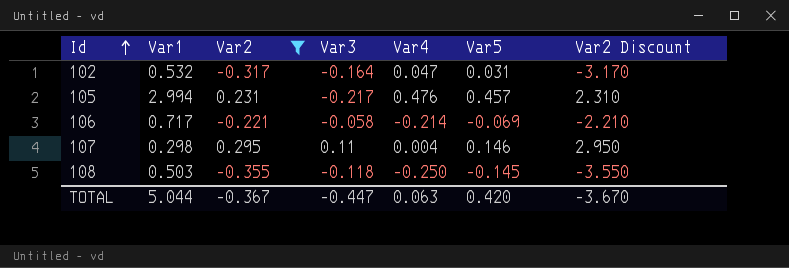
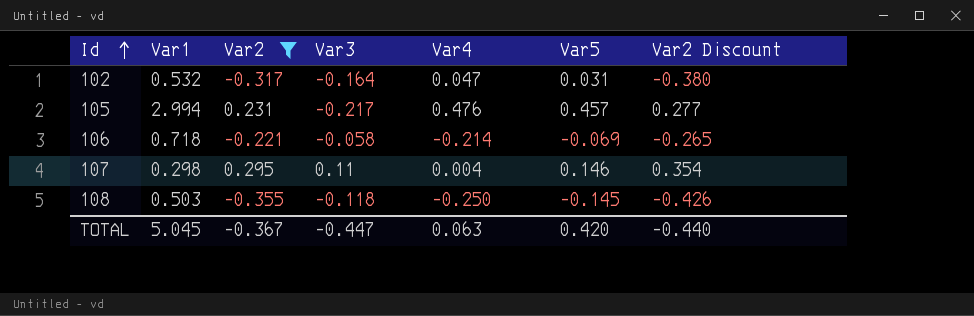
column Var2 Discount | formula: [Var2] * 10 -> [Var2] * 1.2
106 | Var1: 0.717 -> 0.718
TOTAL | Var1: 5.044 -> 5.045
TOTAL | Var2 Discount: -3.670 -> -0.440

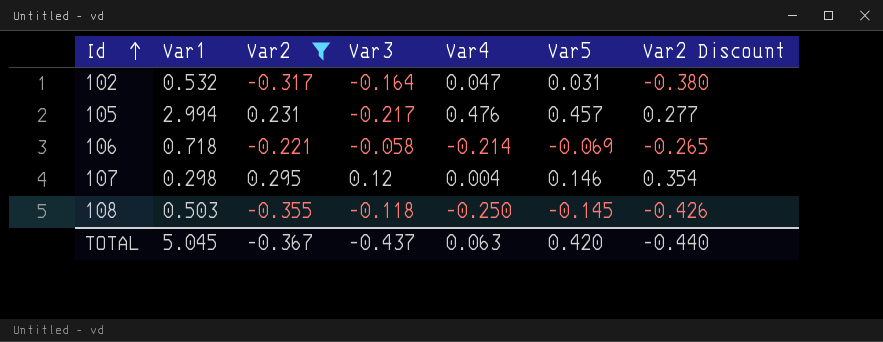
107 | Var3: 0.11 -> 0.12
TOTAL | Var3: -0.447 -> -0.437

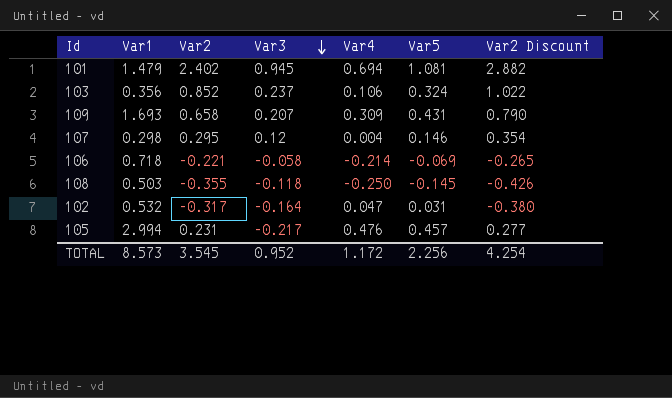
filter: Var2 <= 0.295 -> none
row order: Id ascending -> Var3 descending
TOTAL | Var1: 5.045 -> 8.573
TOTAL | Var2: -0.367 -> 3.545
TOTAL | Var3: -0.437 -> 0.952
TOTAL | Var4: 0.063 -> 1.172
TOTAL | Var5: 0.420 -> 2.256
TOTAL | Var2 Discount: -0.440 -> 4.254

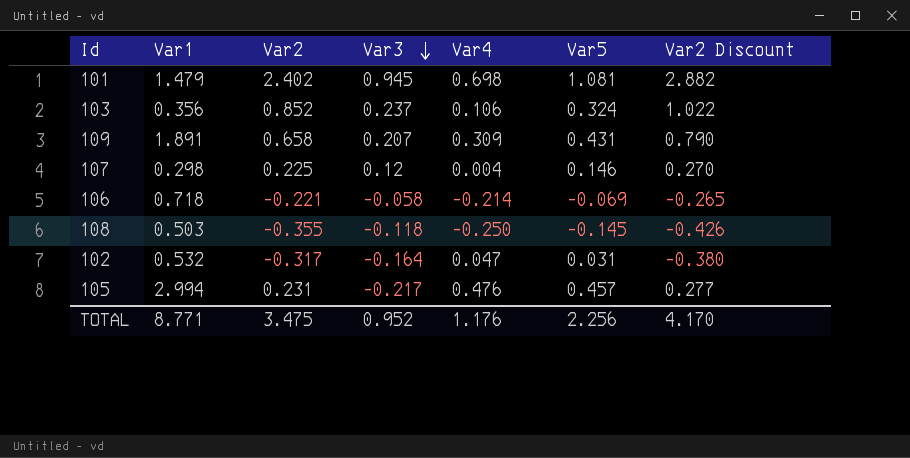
101 | Var4: 0.694 -> 0.698
109 | Var1: 1.693 -> 1.891
107 | Var2: 0.295 -> 0.225
107 | Var2 Discount: 0.354 -> 0.270
TOTAL | Var1: 8.573 -> 8.771
TOTAL | Var2: 3.545 -> 3.475
TOTAL | Var4: 1.172 -> 1.176
TOTAL | Var2 Discount: 4.254 -> 4.170

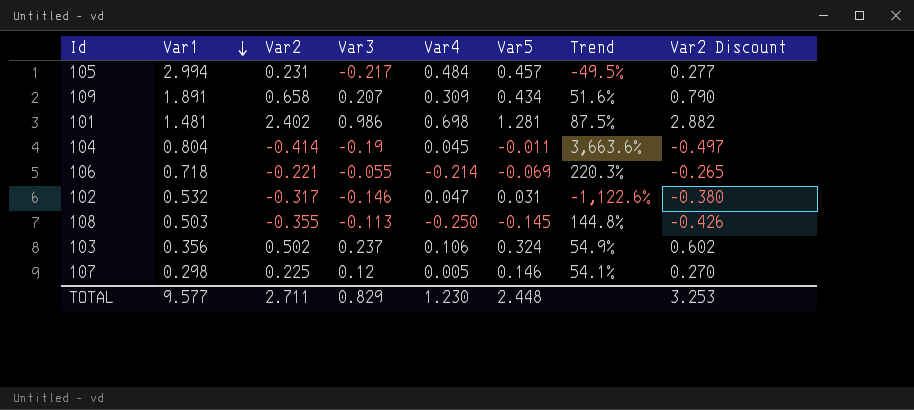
row order: Var3 descending -> Var1 descending
column Trend | formula: none -> ([Var2] - [Var5]) / [Var5]
105 | Var4: 0.476 -> 0.484
109 | Var5: 0.431 -> 0.434
101 | Var1: 1.479 -> 1.481
101 | Var3: 0.945 -> 0.986
101 | Var5: 1.081 -> 1.281
row 104: none -> 0.804 | -0.414 | -0.19 | 0.045 | -0.011 | 3,663.6% | -0.497
106 | Var3: -0.058 -> -0.055
102 | Var3: -0.164 -> -0.146
108 | Var3: -0.118 -> -0.113
103 | Var2: 0.852 -> 0.502
103 | Var2 Discount: 1.022 -> 0.602
107 | Var4: 0.004 -> 0.005
TOTAL | Var1: 8.771 -> 9.577
TOTAL | Var2: 3.475 -> 2.711
TOTAL | Var3: 0.952 -> 0.829
TOTAL | Var4: 1.176 -> 1.230
TOTAL | Var5: 2.256 -> 2.448
TOTAL | Var2 Discount: 4.170 -> 3.253

